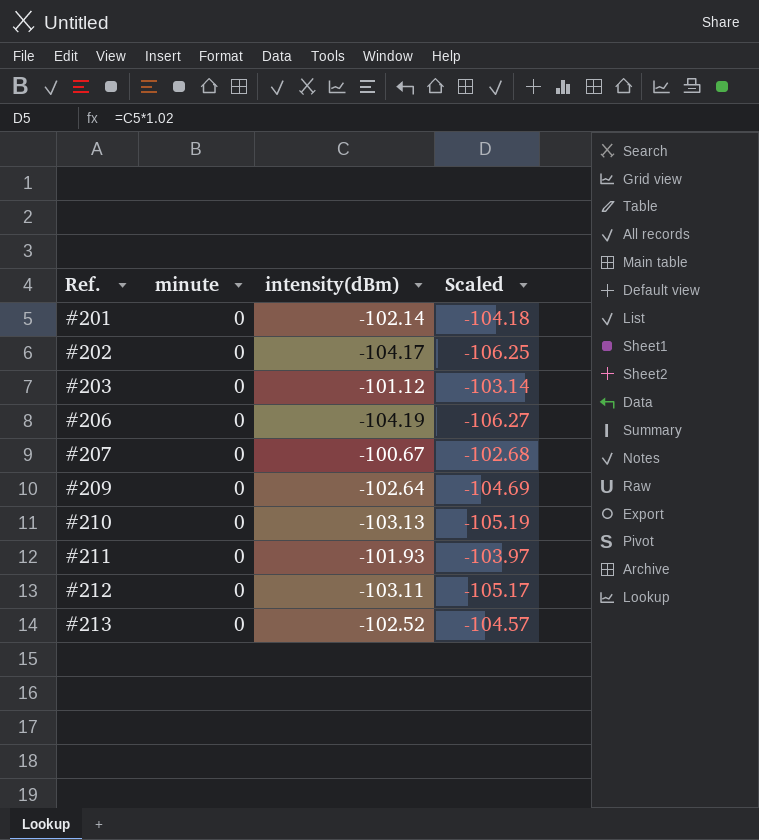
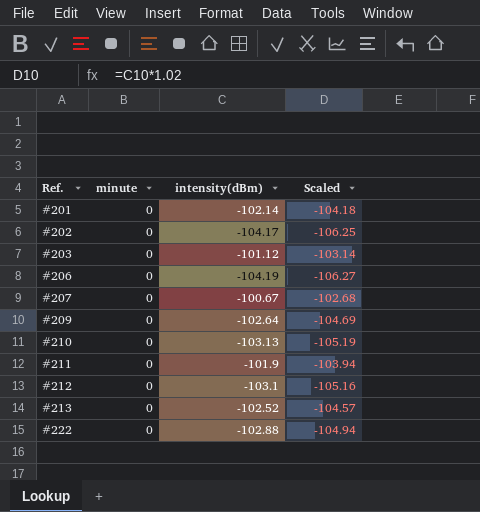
#211 | intensity(dBm): -101.93 -> -101.9
#211 | Scaled: -103.97 -> -103.94
#212 | intensity(dBm): -103.11 -> -103.1
#212 | Scaled: -105.17 -> -105.16
row #222: none -> 0 | -102.88 | -104.94

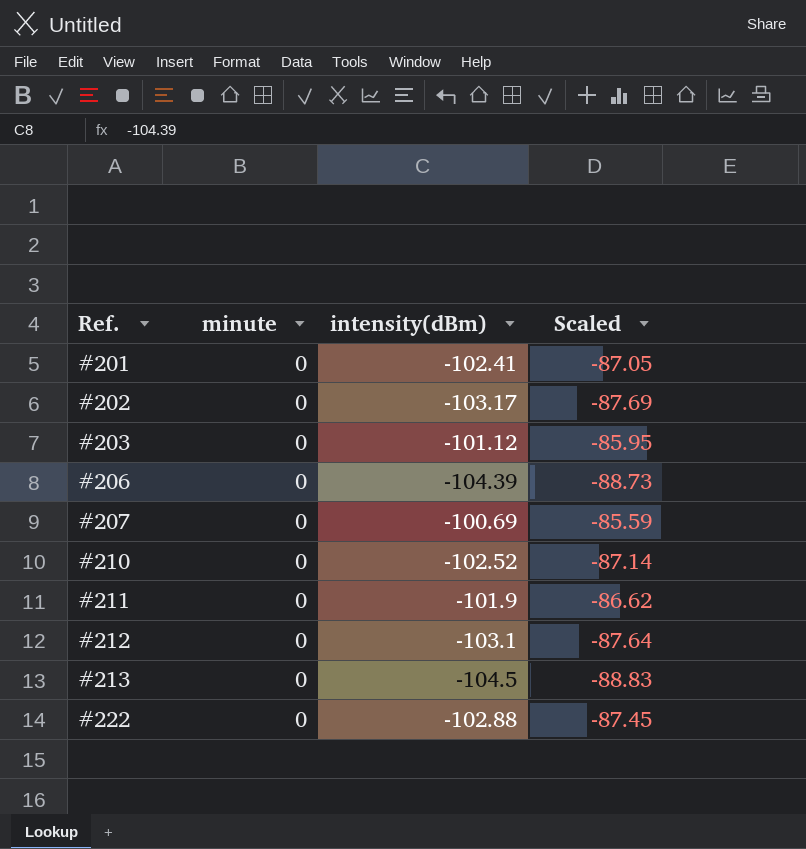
column Scaled | formula: [intensity(dBm)] * 1.02 -> [intensity(dBm)] * 0.85
row #209: 0 | -102.64 | -104.69 -> none
#201 | intensity(dBm): -102.14 -> -102.41
#202 | intensity(dBm): -104.17 -> -103.17
#206 | intensity(dBm): -104.19 -> -104.39
#207 | intensity(dBm): -100.67 -> -100.69
#210 | intensity(dBm): -103.13 -> -102.52
#213 | intensity(dBm): -102.52 -> -104.5

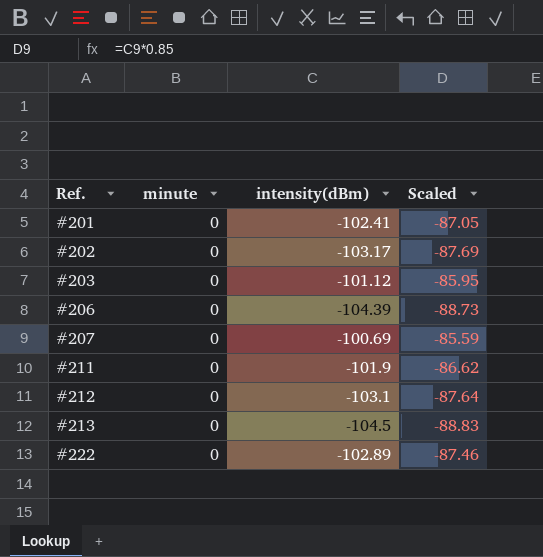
row #210: 0 | -102.52 | -87.14 -> none
#222 | intensity(dBm): -102.88 -> -102.89
#222 | Scaled: -87.45 -> -87.46

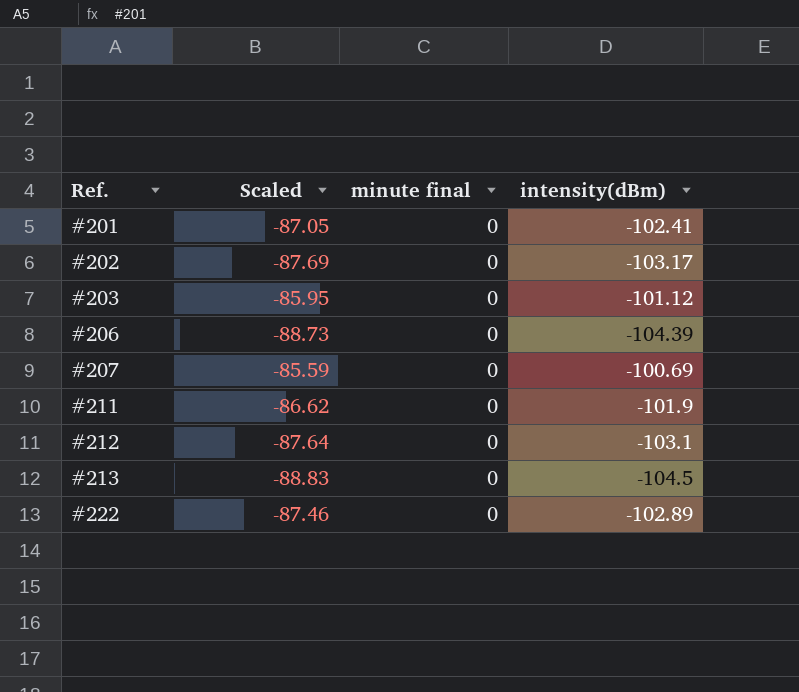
column Scaled | position: 4 -> 2
column name: minute -> minute final

